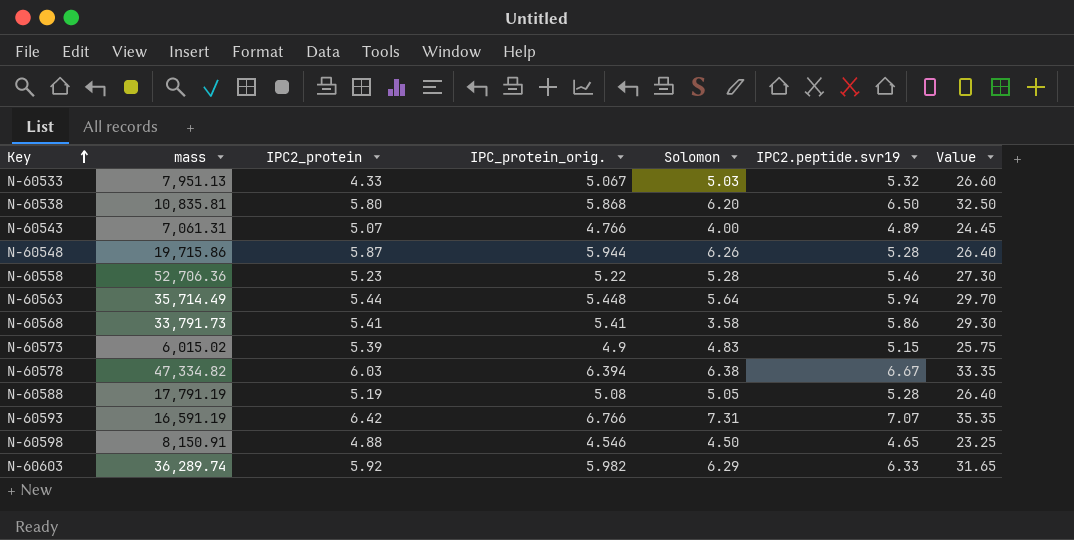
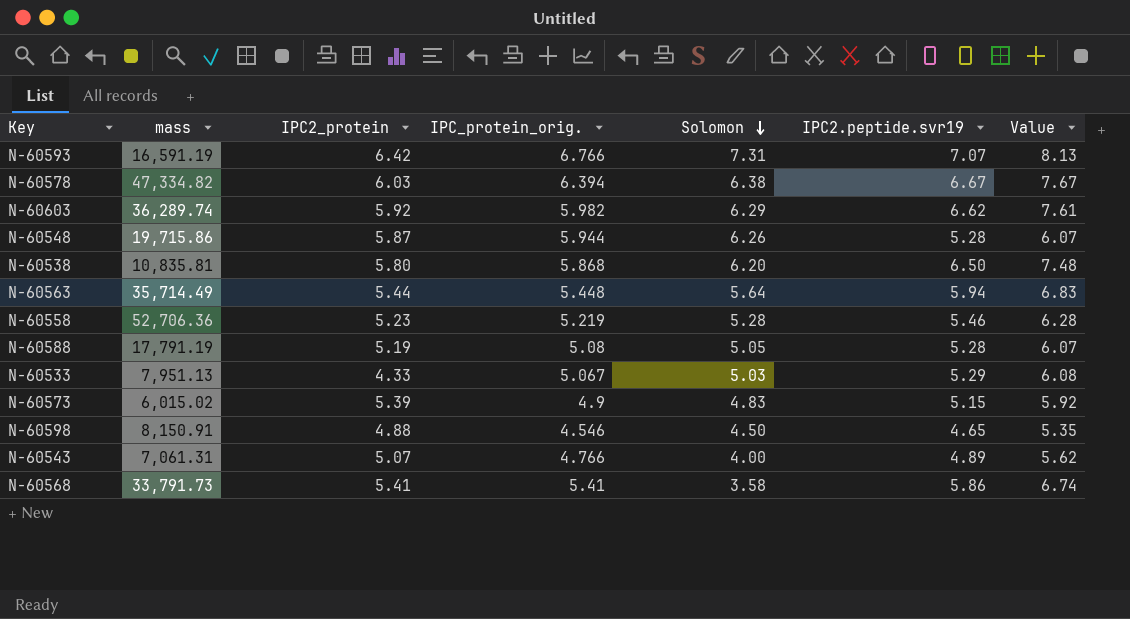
row order: Key ascending -> Solomon descending
column Value | formula: [IPC2.peptide.svr19] * 5 -> [IPC2.peptide.svr19] * 1.15
N-60603 | IPC2.peptide.svr19: 6.33 -> 6.62
N-60558 | IPC_protein_orig.: 5.22 -> 5.219
N-60533 | IPC2.peptide.svr19: 5.32 -> 5.29

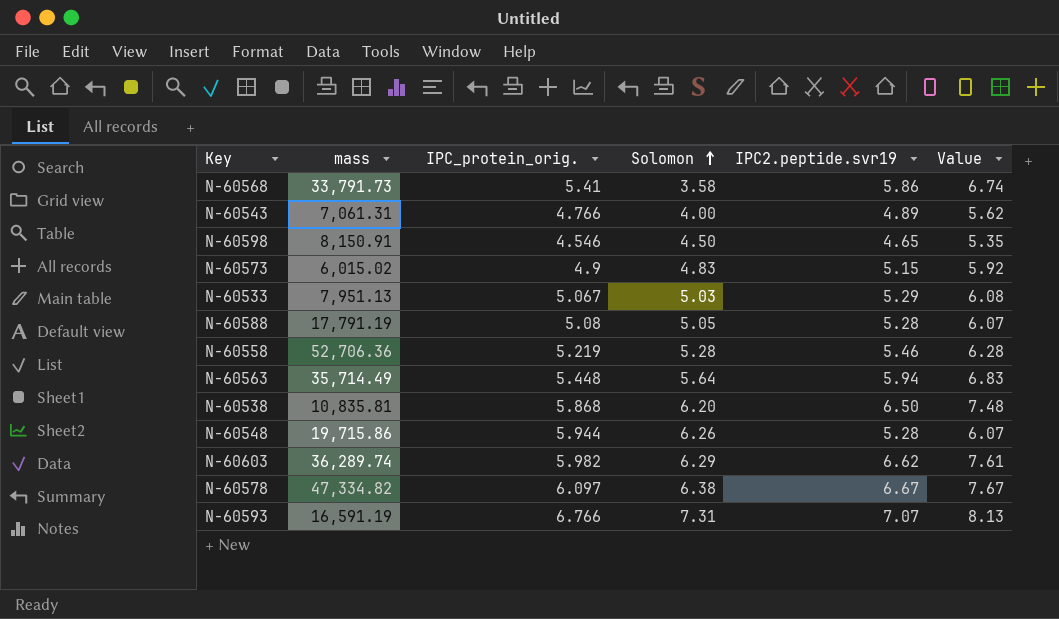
row order: Solomon descending -> Solomon ascending
column IPC2_protein | position: 3 -> none
N-60578 | IPC_protein_orig.: 6.394 -> 6.097

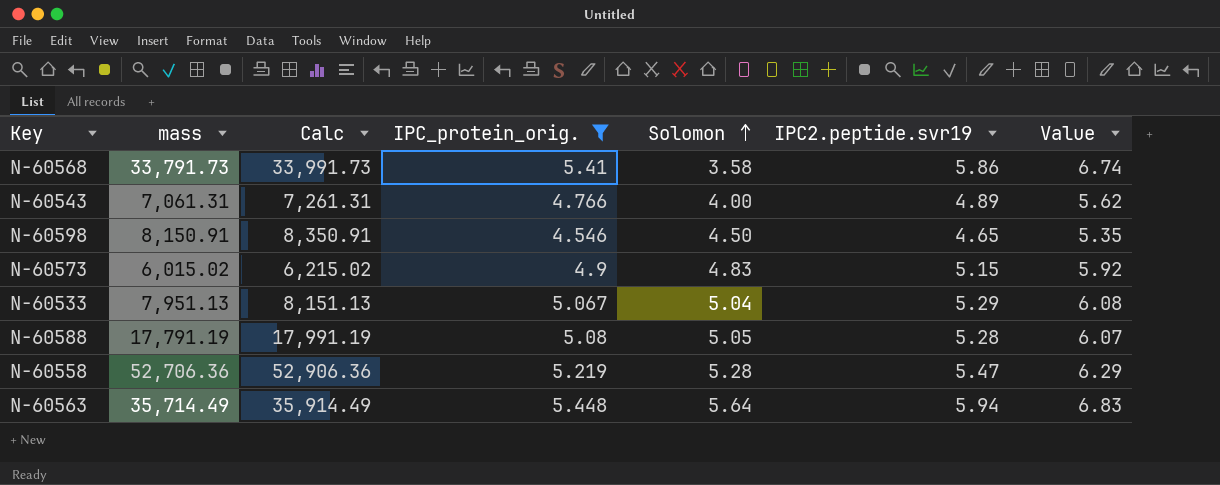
filter: none -> IPC_protein_orig. <= 5.448
column Calc | formula: none -> [mass] + 200
N-60533 | Solomon: 5.03 -> 5.04
N-60558 | IPC2.peptide.svr19: 5.46 -> 5.47
N-60558 | Value: 6.28 -> 6.29

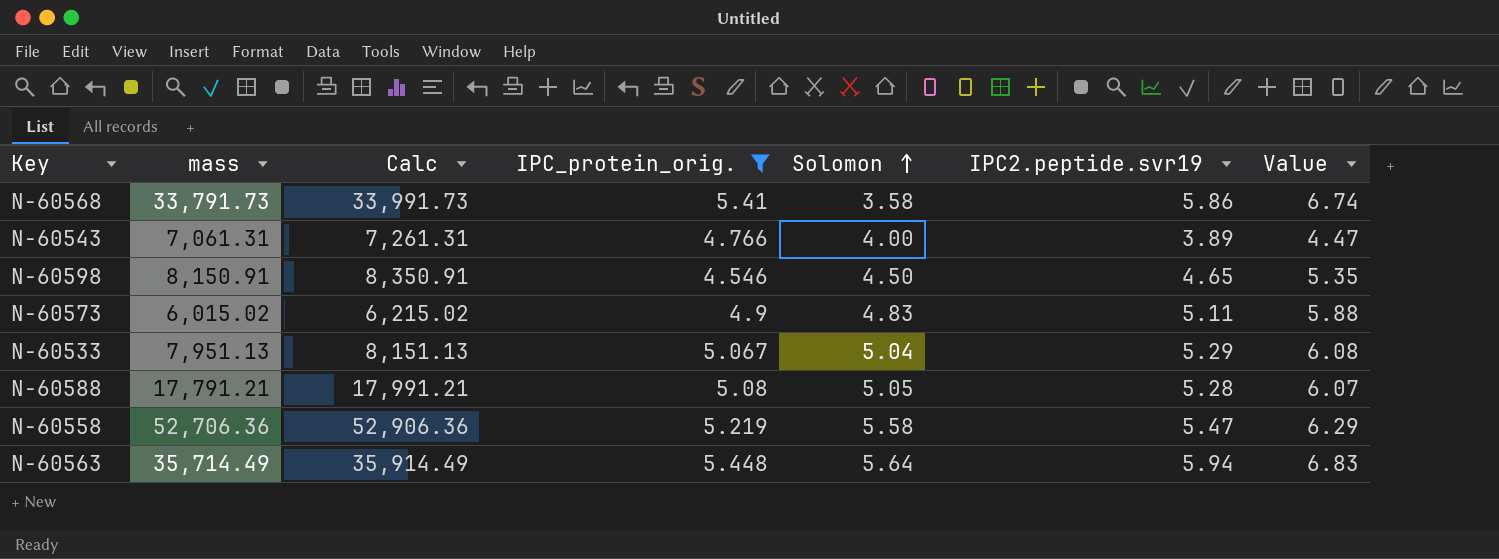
N-60543 | IPC2.peptide.svr19: 4.89 -> 3.89
N-60543 | Value: 5.62 -> 4.47
N-60573 | IPC2.peptide.svr19: 5.15 -> 5.11
N-60573 | Value: 5.92 -> 5.88
N-60588 | mass: 17,791.19 -> 17,791.21
N-60588 | Calc: 17,991.19 -> 17,991.21
N-60558 | Solomon: 5.28 -> 5.58

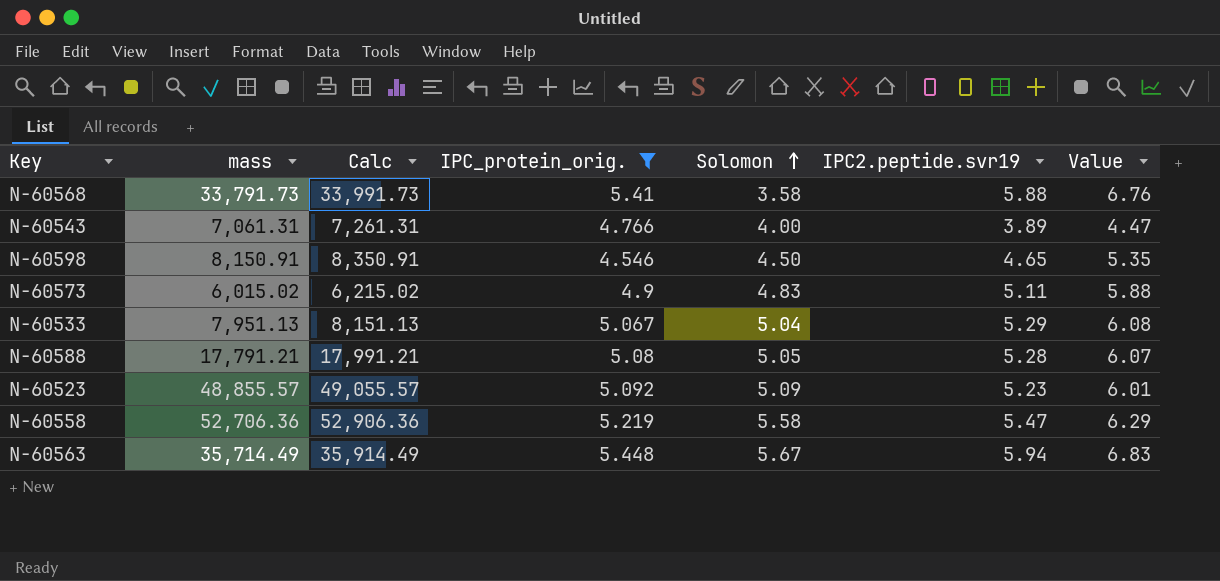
N-60568 | IPC2.peptide.svr19: 5.86 -> 5.88
N-60568 | Value: 6.74 -> 6.76
row N-60523: none -> 48,855.57 | 49,055.57 | 5.092 | 5.09 | 5.23 | 6.01
N-60563 | Solomon: 5.64 -> 5.67

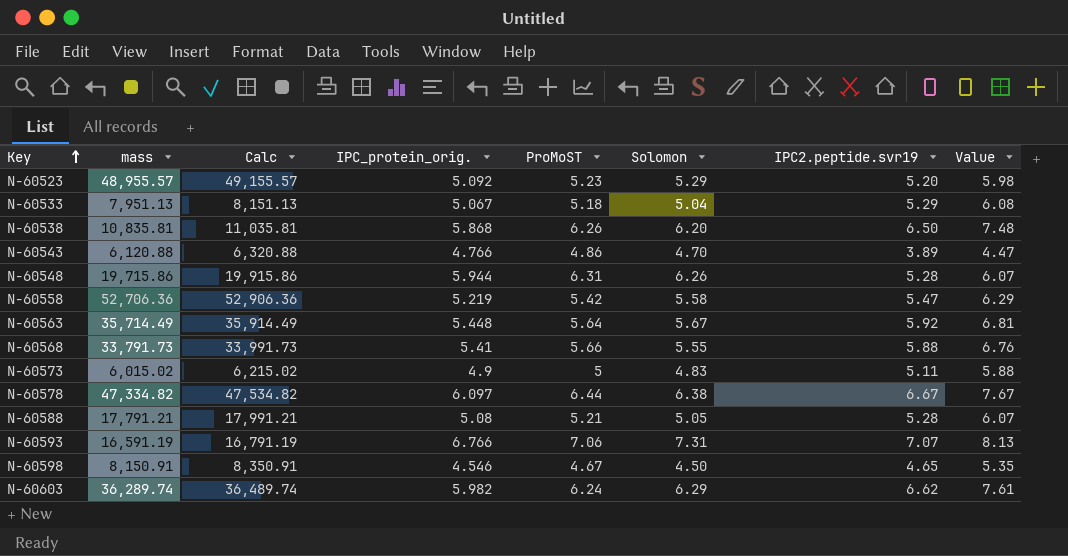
filter: IPC_protein_orig. <= 5.448 -> none
row order: Solomon ascending -> Key ascending
column ProMoST | position: none -> 5
N-60523 | mass: 48,855.57 -> 48,955.57
N-60523 | Calc: 49,055.57 -> 49,155.57
N-60523 | Solomon: 5.09 -> 5.29
N-60523 | IPC2.peptide.svr19: 5.23 -> 5.20
N-60523 | Value: 6.01 -> 5.98
N-60543 | mass: 7,061.31 -> 6,120.88
N-60543 | Calc: 7,261.31 -> 6,320.88
N-60543 | Solomon: 4.00 -> 4.70
N-60563 | IPC2.peptide.svr19: 5.94 -> 5.92
N-60563 | Value: 6.83 -> 6.81
N-60568 | Solomon: 3.58 -> 5.55

